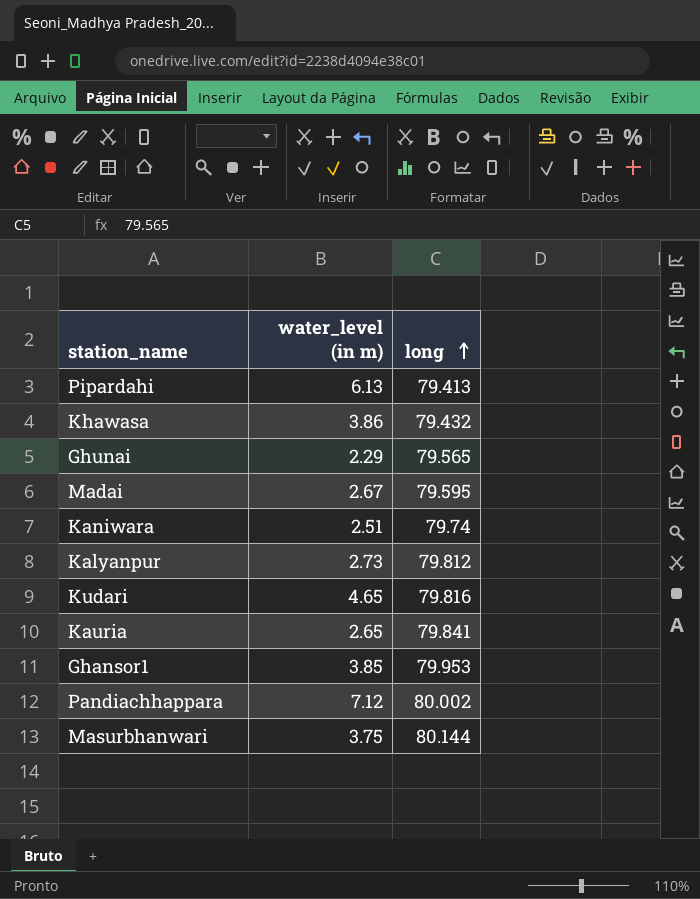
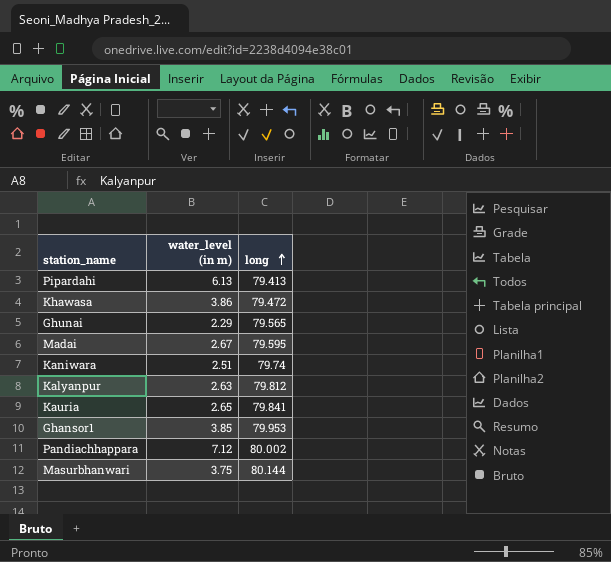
row Kudari: 4.65 | 79.816 -> none
Khawasa | long: 79.432 -> 79.472
Kalyanpur | water_level (in m): 2.73 -> 2.63

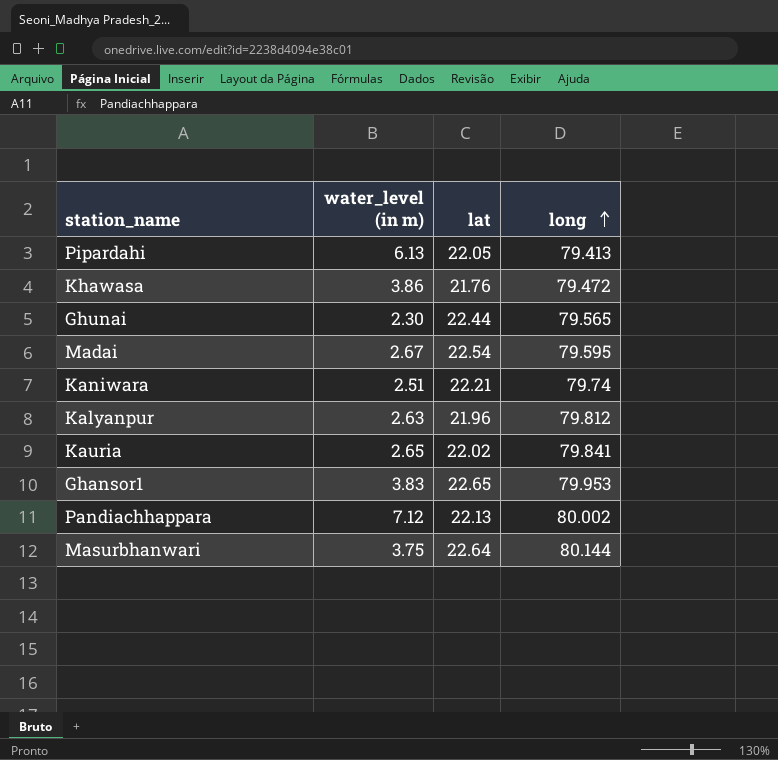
column lat | position: none -> 3
Ghunai | water_level (in m): 2.29 -> 2.30
Ghansor1 | water_level (in m): 3.85 -> 3.83

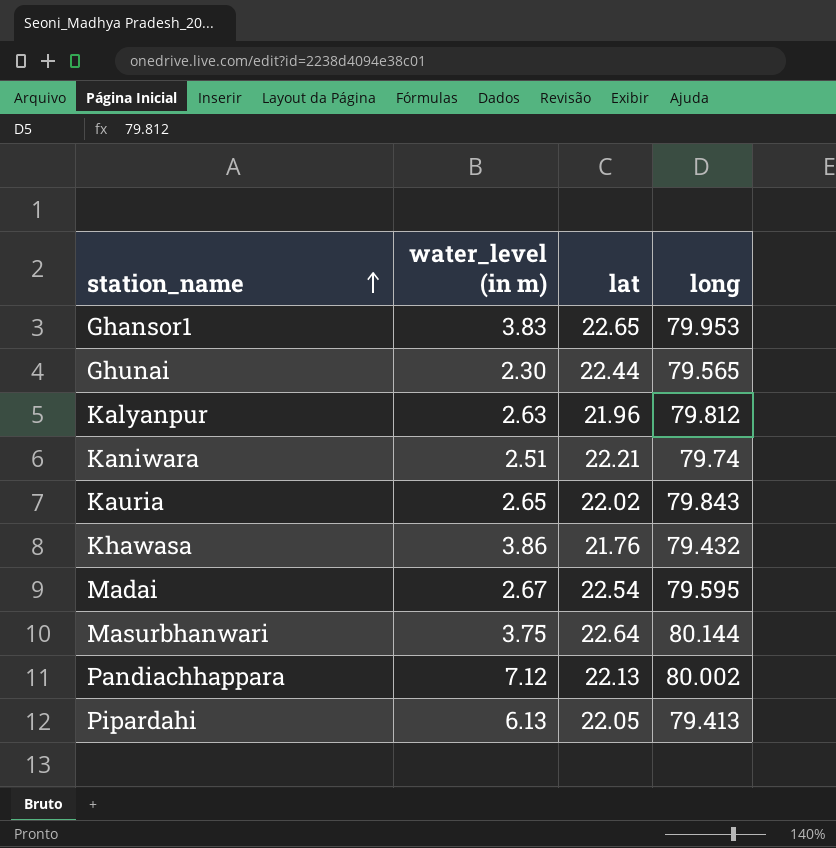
row order: long ascending -> station_name ascending
Kauria | long: 79.841 -> 79.843
Khawasa | long: 79.472 -> 79.432

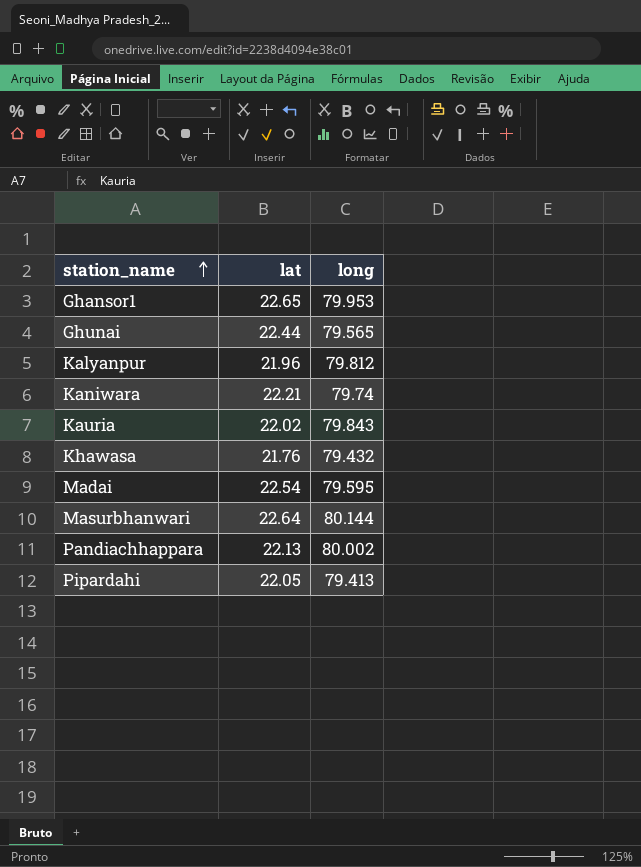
column water_level (in m) | position: 2 -> none

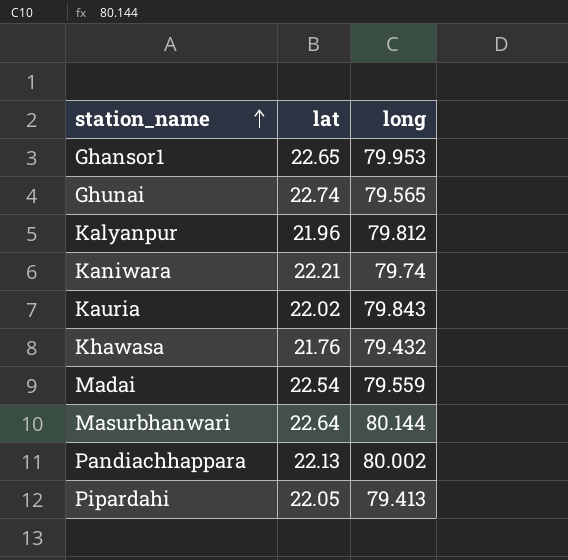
Ghunai | lat: 22.44 -> 22.74
Madai | long: 79.595 -> 79.559

